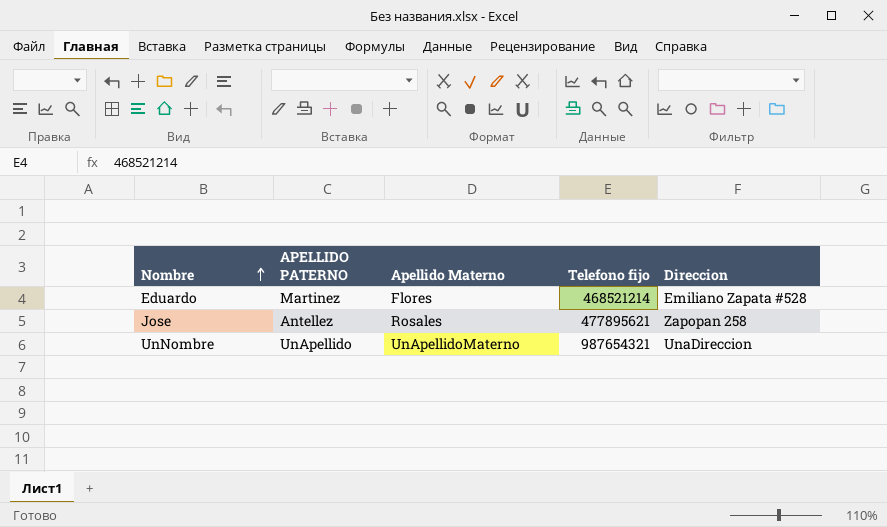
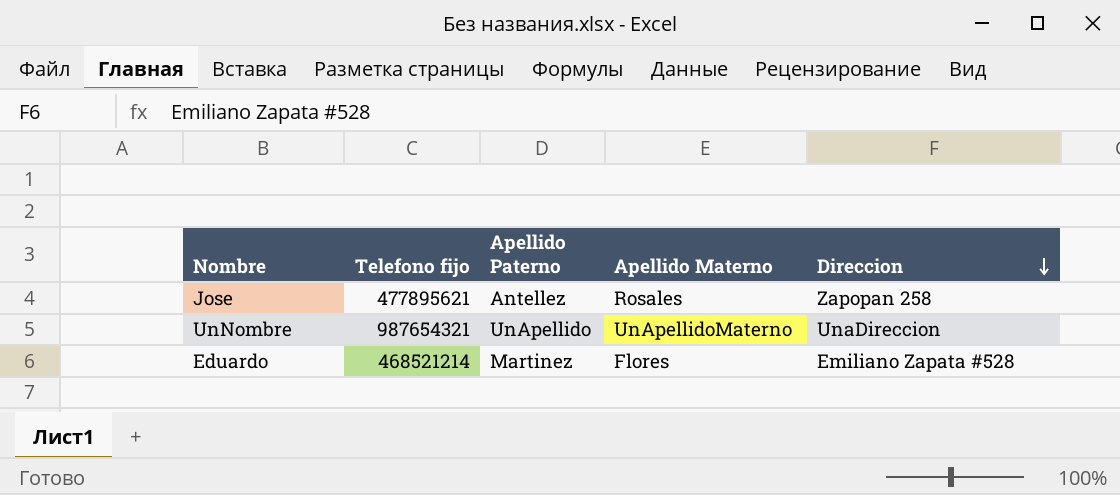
row order: Nombre ascending -> Direccion descending
column Telefono fijo | position: 4 -> 2
column name: APELLIDO PATERNO -> Apellido Paterno

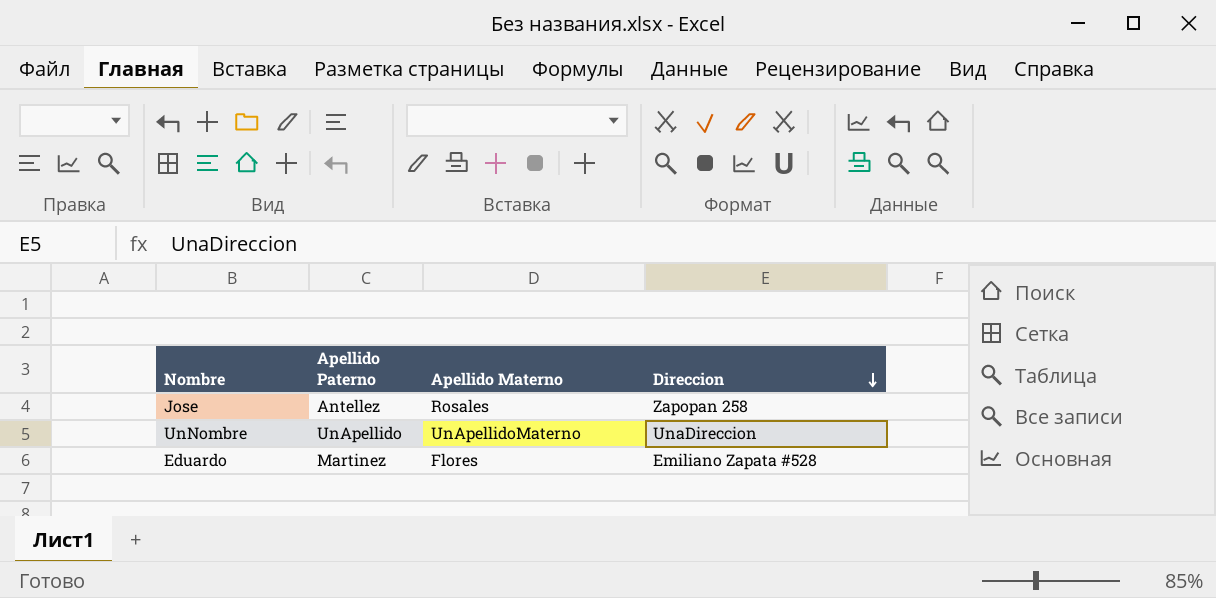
column Telefono fijo | position: 2 -> none

